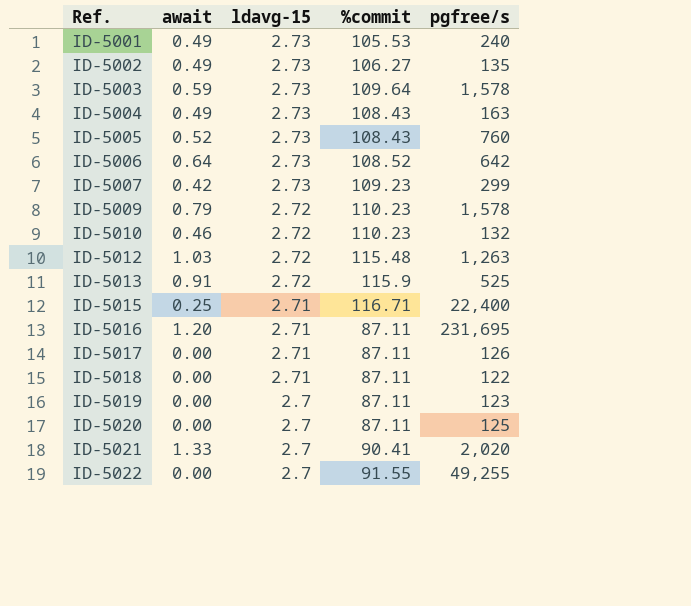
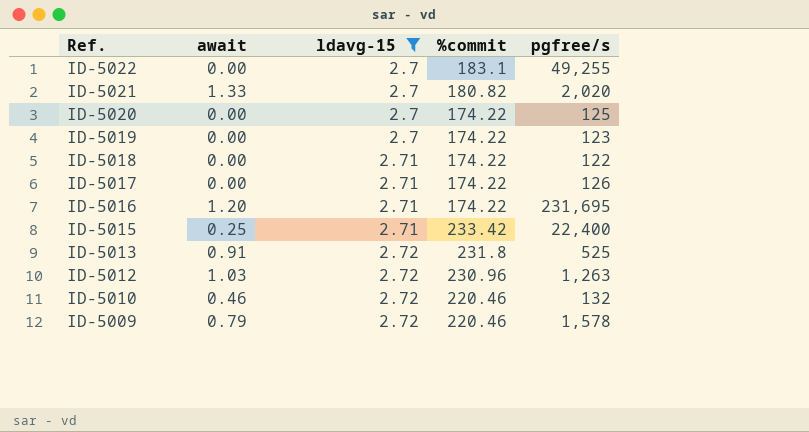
filter: none -> ldavg-15 != 2.73
row order: Ref. ascending -> Ref. descending
ID-5022 | %commit: 91.55 -> 183.1
ID-5021 | %commit: 90.41 -> 180.82
ID-5020 | %commit: 87.11 -> 174.22
ID-5019 | %commit: 87.11 -> 174.22
ID-5018 | %commit: 87.11 -> 174.22
ID-5017 | %commit: 87.11 -> 174.22
ID-5016 | %commit: 87.11 -> 174.22
ID-5015 | %commit: 116.71 -> 233.42
ID-5013 | %commit: 115.9 -> 231.8
ID-5012 | %commit: 115.48 -> 230.96
ID-5010 | %commit: 110.23 -> 220.46
ID-5009 | %commit: 110.23 -> 220.46

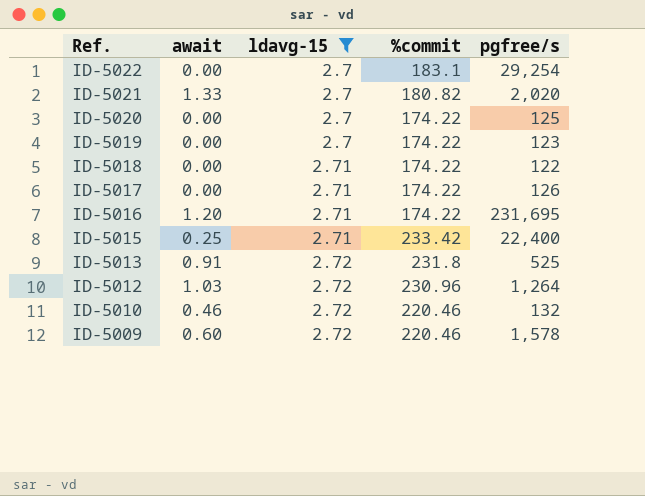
ID-5022 | pgfree/s: 49,255 -> 29,254
ID-5012 | pgfree/s: 1,263 -> 1,264
ID-5009 | await: 0.79 -> 0.60

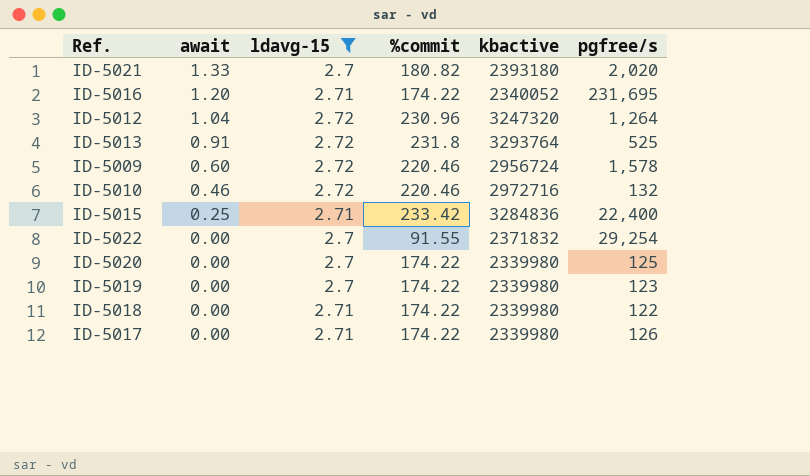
row order: Ref. descending -> await descending
column kbactive | position: none -> 5
ID-5012 | await: 1.03 -> 1.04
ID-5022 | %commit: 183.1 -> 91.55

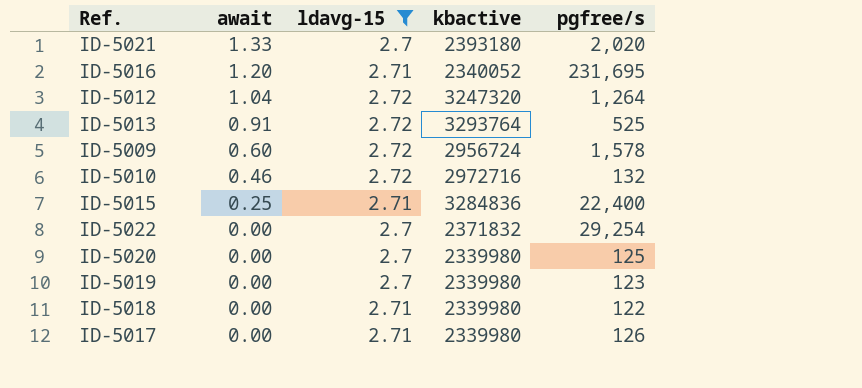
column %commit | position: 4 -> none

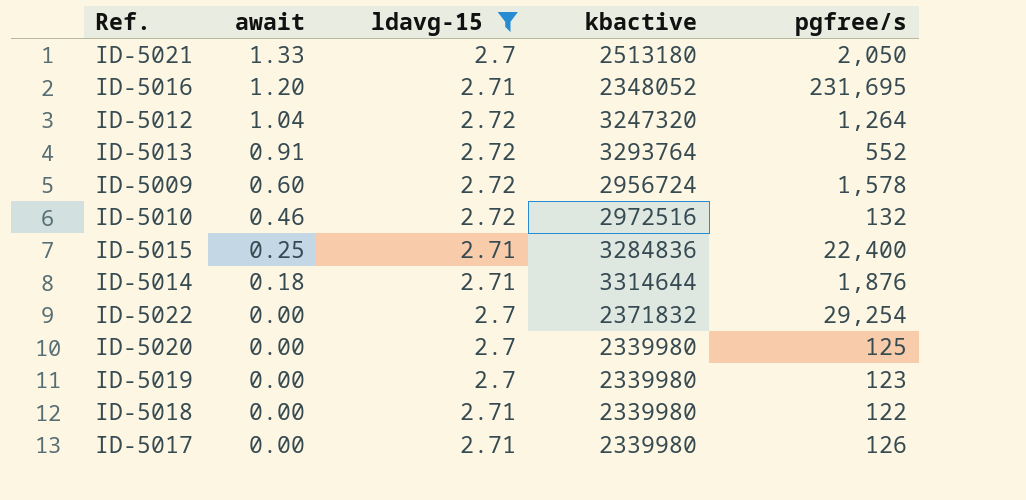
ID-5021 | kbactive: 2393180 -> 2513180
ID-5021 | pgfree/s: 2,020 -> 2,050
ID-5016 | kbactive: 2340052 -> 2348052
ID-5013 | pgfree/s: 525 -> 552
ID-5010 | kbactive: 2972716 -> 2972516
row ID-5014: none -> 0.18 | 2.71 | 3314644 | 1,876

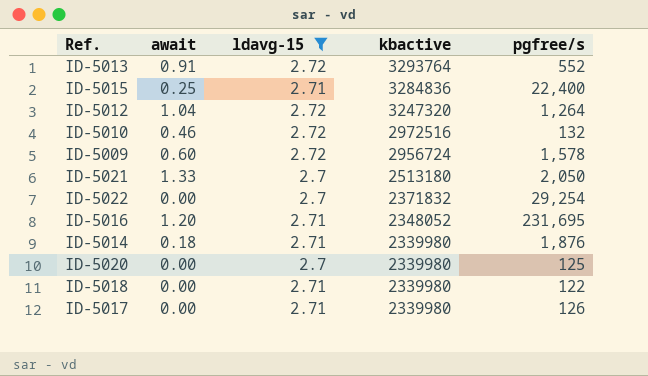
row order: await descending -> kbactive descending
row ID-5019: 0.00 | 2.7 | 2339980 | 123 -> none
ID-5014 | kbactive: 3314644 -> 2339980

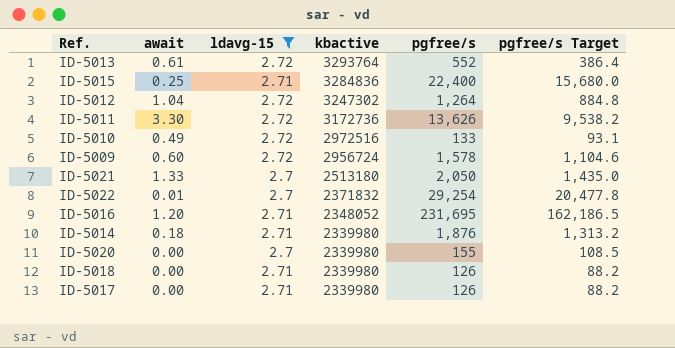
column pgfree/s Target | formula: none -> [pgfree/s] * 0.7
ID-5013 | await: 0.91 -> 0.61
ID-5012 | kbactive: 3247320 -> 3247302
row ID-5011: none -> 3.30 | 2.72 | 3172736 | 13,626 | 9,538.2
ID-5010 | await: 0.46 -> 0.49
ID-5010 | pgfree/s: 132 -> 133
ID-5022 | await: 0.00 -> 0.01
ID-5020 | pgfree/s: 125 -> 155
ID-5018 | pgfree/s: 122 -> 126

